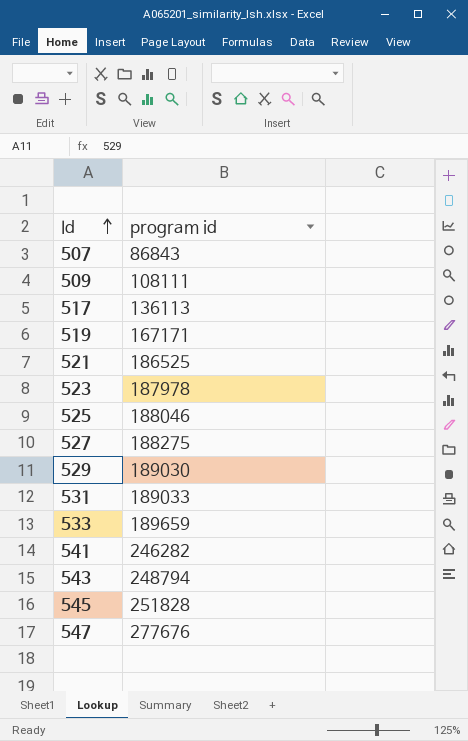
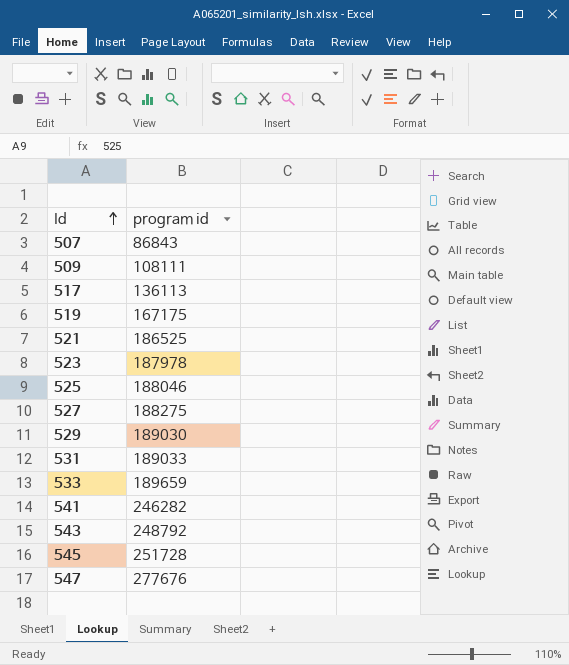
519 | program id: 167171 -> 167175
543 | program id: 248794 -> 248792
545 | program id: 251828 -> 251728

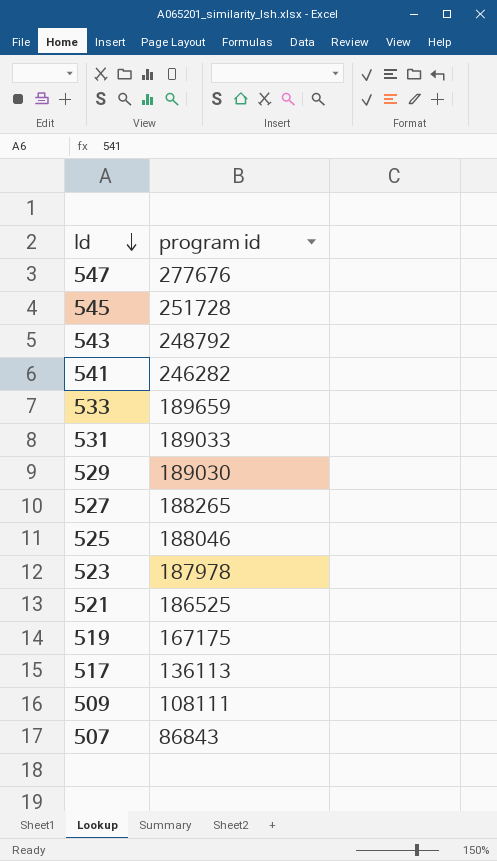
row order: Id ascending -> Id descending
527 | program id: 188275 -> 188265

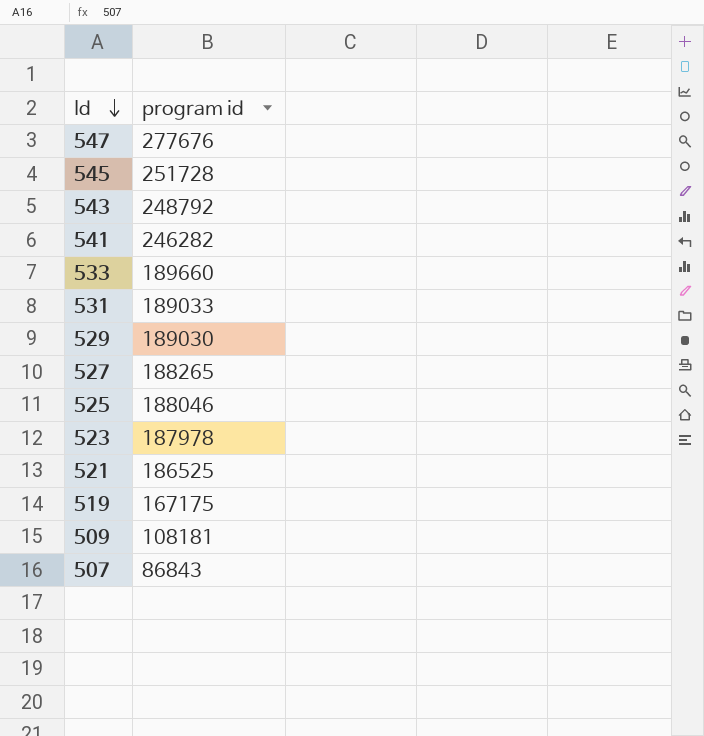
row 517: 136113 -> none
533 | program id: 189659 -> 189660
509 | program id: 108111 -> 108181

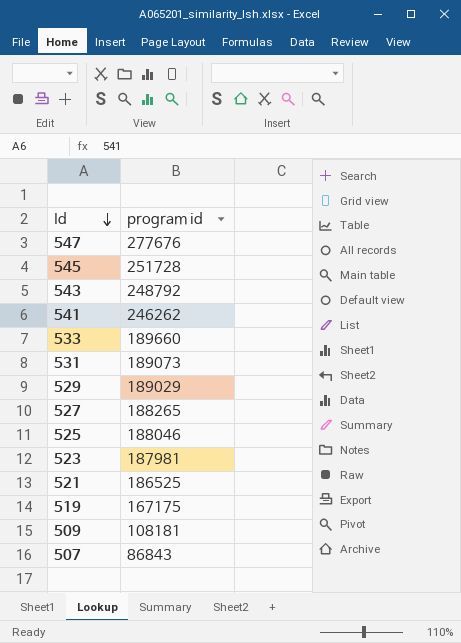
541 | program id: 246282 -> 246262
531 | program id: 189033 -> 189073
529 | program id: 189030 -> 189029
523 | program id: 187978 -> 187981

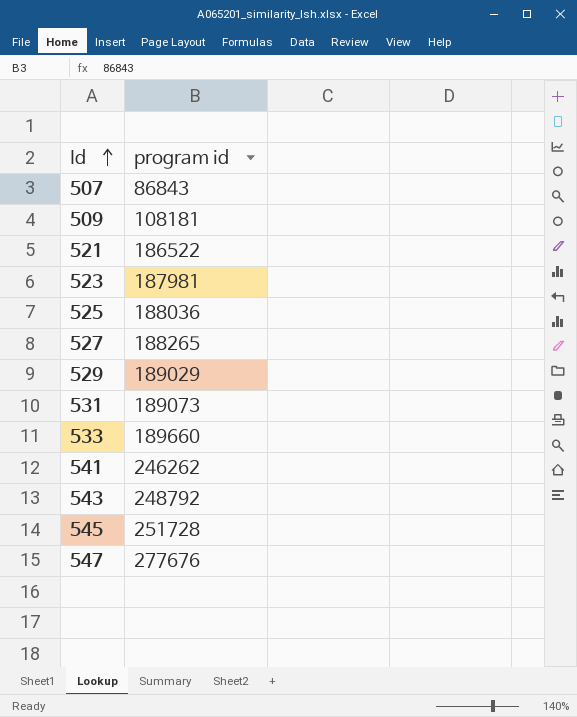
row order: Id descending -> Id ascending
row 519: 167175 -> none
521 | program id: 186525 -> 186522
525 | program id: 188046 -> 188036

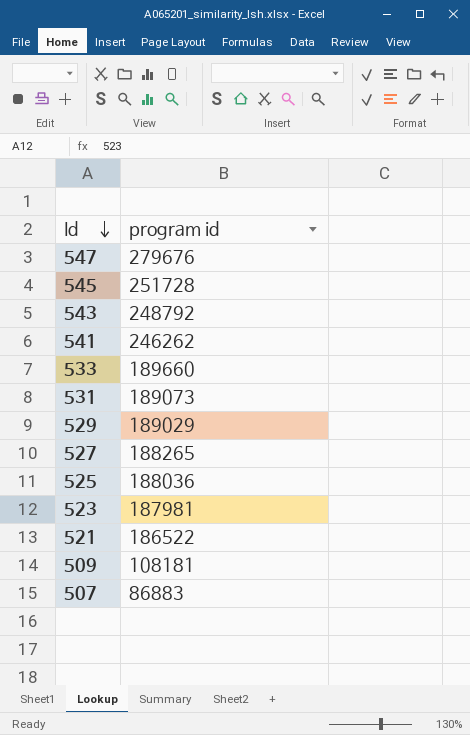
row order: Id ascending -> Id descending
547 | program id: 277676 -> 279676
507 | program id: 86843 -> 86883

